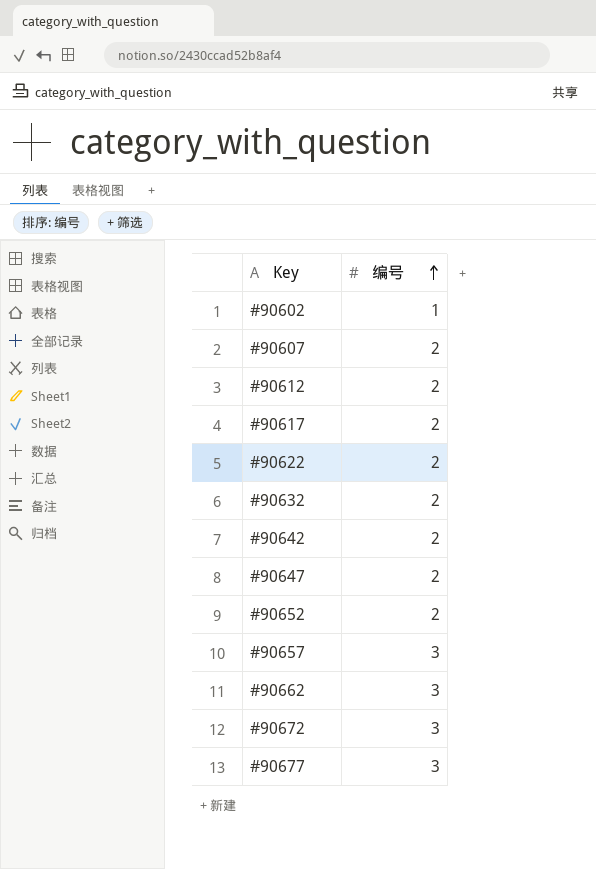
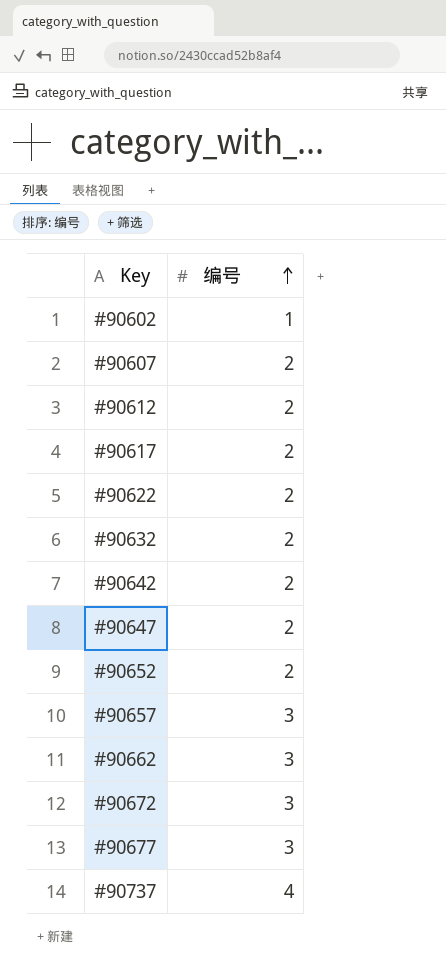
row #90737: none -> 4

